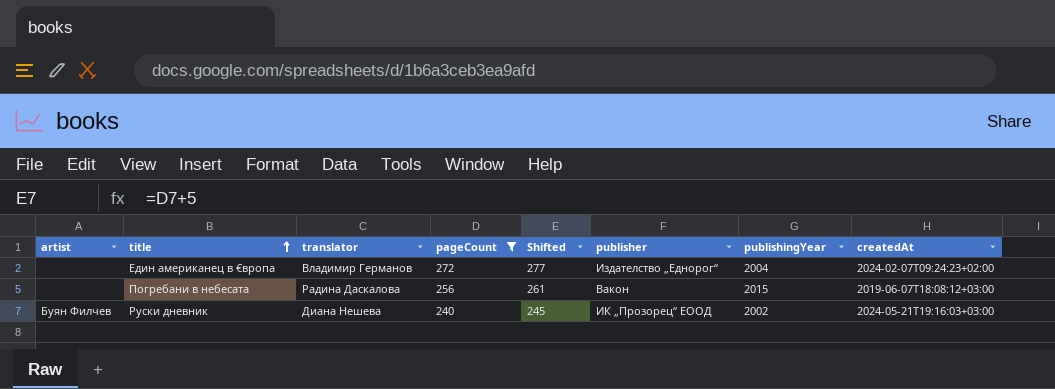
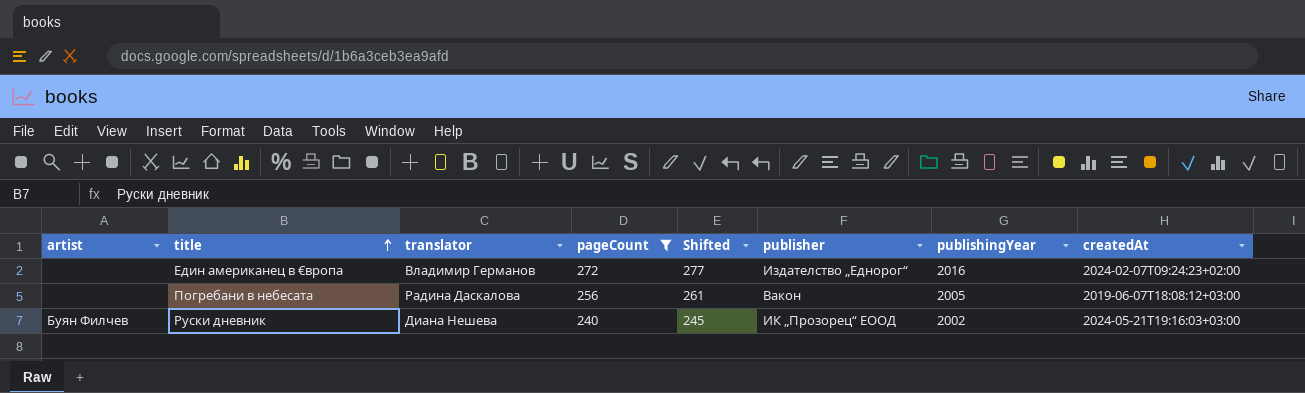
Един американец в €вропа | publishingYear: 2004 -> 2016
Погребани в небесата | publishingYear: 2015 -> 2005

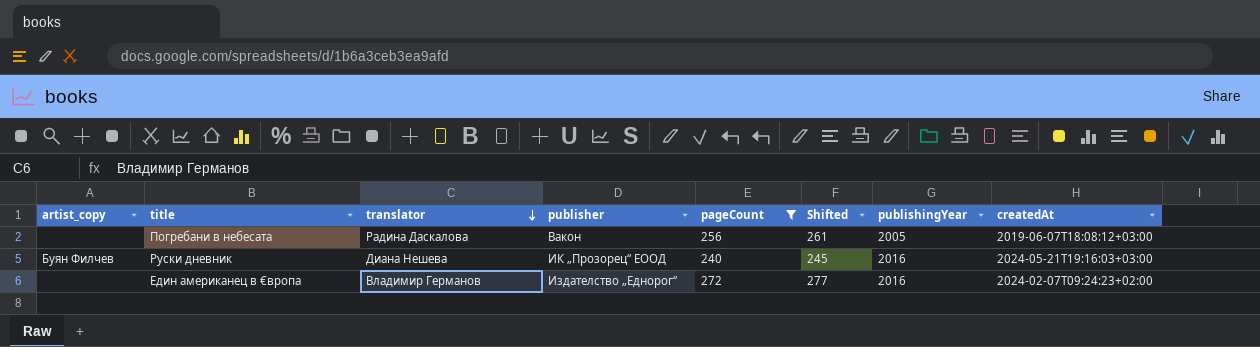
row order: title ascending -> translator descending
column name: artist -> artist_copy
column publisher | position: 6 -> 4
Руски дневник | publishingYear: 2002 -> 2016

